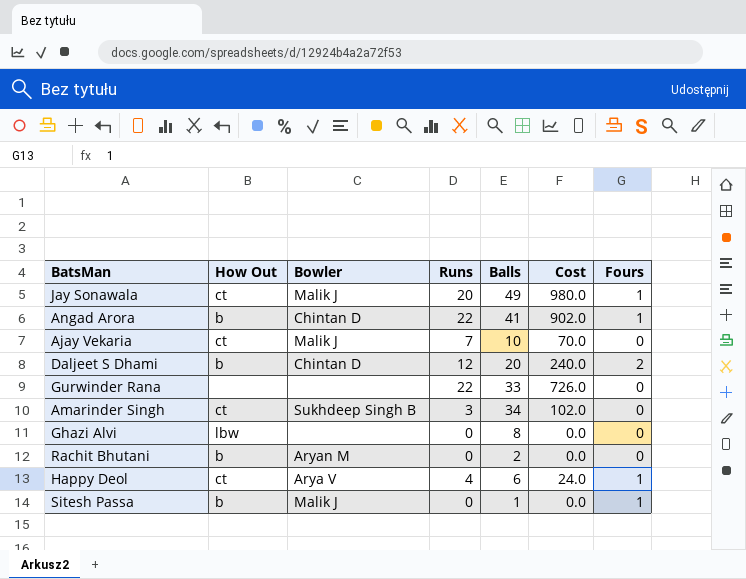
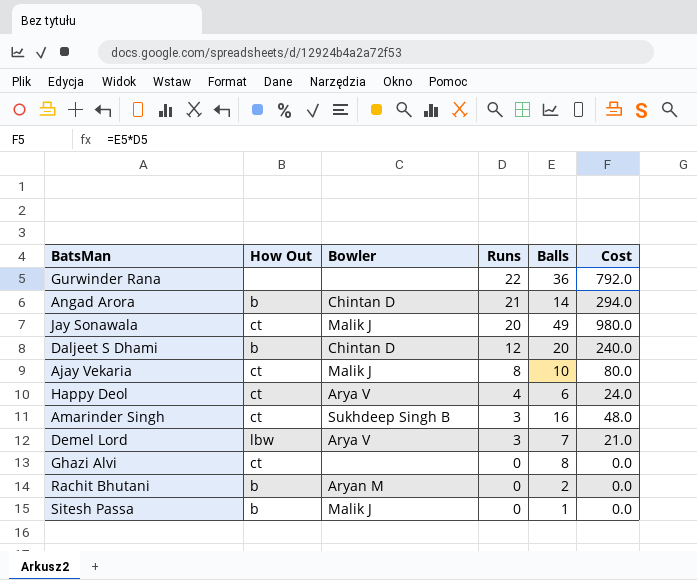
row order: none -> Runs descending
column Fours | position: 7 -> none
Gurwinder Rana | Balls: 33 -> 36
Gurwinder Rana | Cost: 726.0 -> 792.0
Angad Arora | Runs: 22 -> 21
Angad Arora | Balls: 41 -> 14
Angad Arora | Cost: 902.0 -> 294.0
Ajay Vekaria | Runs: 7 -> 8
Ajay Vekaria | Cost: 70.0 -> 80.0
Amarinder Singh | Balls: 34 -> 16
Amarinder Singh | Cost: 102.0 -> 48.0
row Demel Lord: none -> lbw | Arya V | 3 | 7 | 21.0
Ghazi Alvi | How Out: lbw -> ct

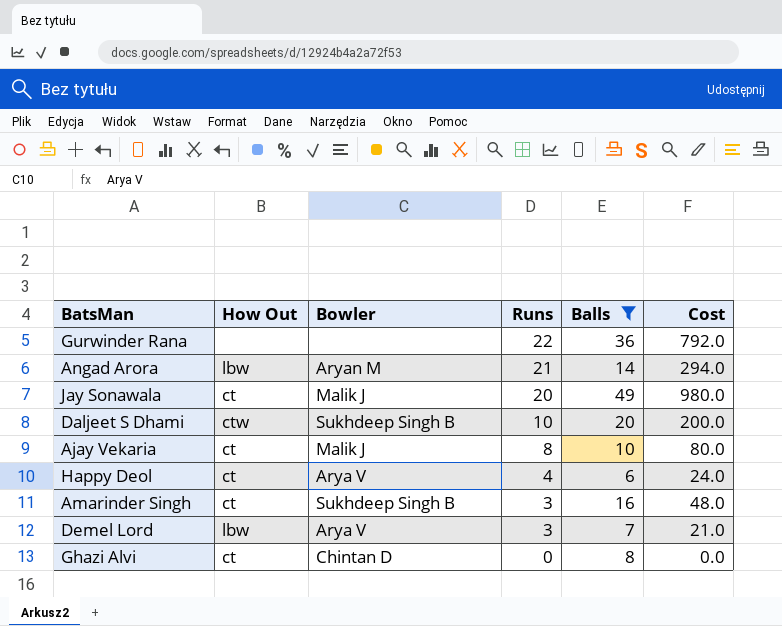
filter: none -> Balls >= 6
Angad Arora | How Out: b -> lbw
Angad Arora | Bowler: Chintan D -> Aryan M
Daljeet S Dhami | How Out: b -> ctw
Daljeet S Dhami | Bowler: Chintan D -> Sukhdeep Singh B
Daljeet S Dhami | Runs: 12 -> 10
Daljeet S Dhami | Cost: 240.0 -> 200.0
Ghazi Alvi | Bowler: none -> Chintan D

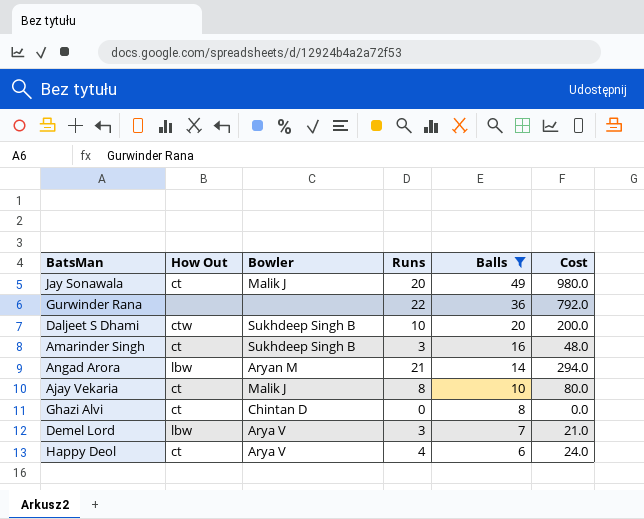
row order: Runs descending -> Balls descending

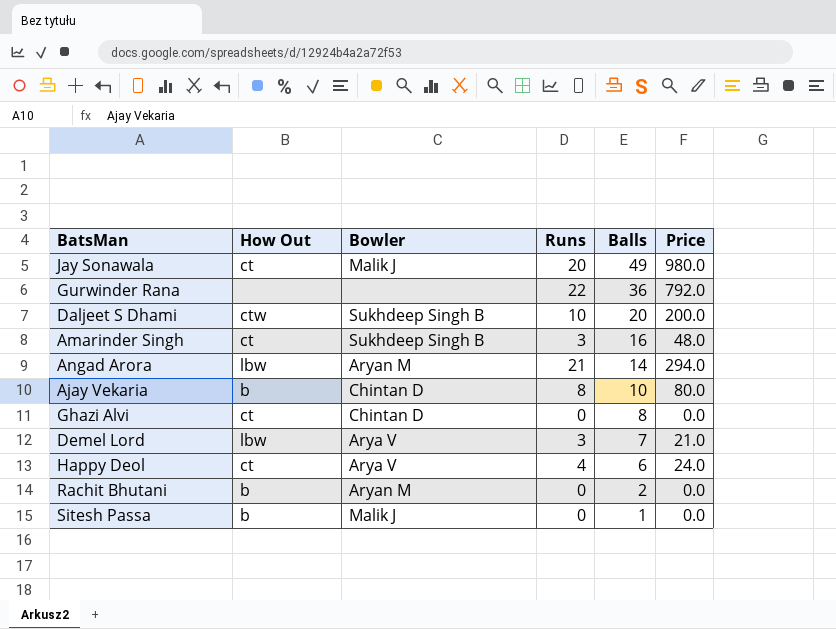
filter: Balls >= 6 -> none
column name: Cost -> Price
Ajay Vekaria | How Out: ct -> b
Ajay Vekaria | Bowler: Malik J -> Chintan D

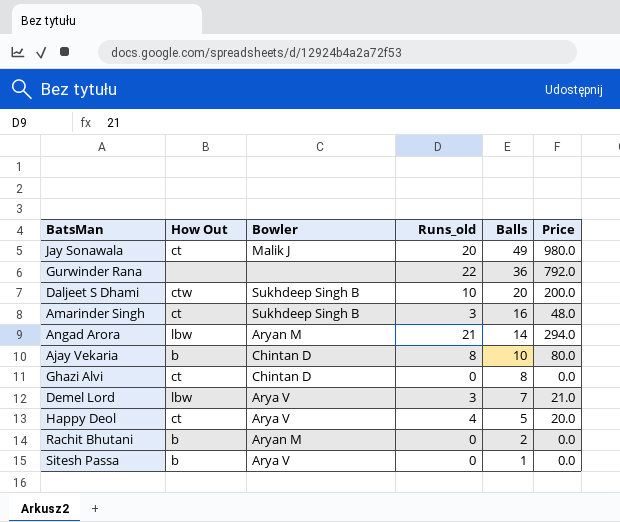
column name: Runs -> Runs_old
Happy Deol | Balls: 6 -> 5
Happy Deol | Price: 24.0 -> 20.0
Sitesh Passa | Bowler: Malik J -> Arya V

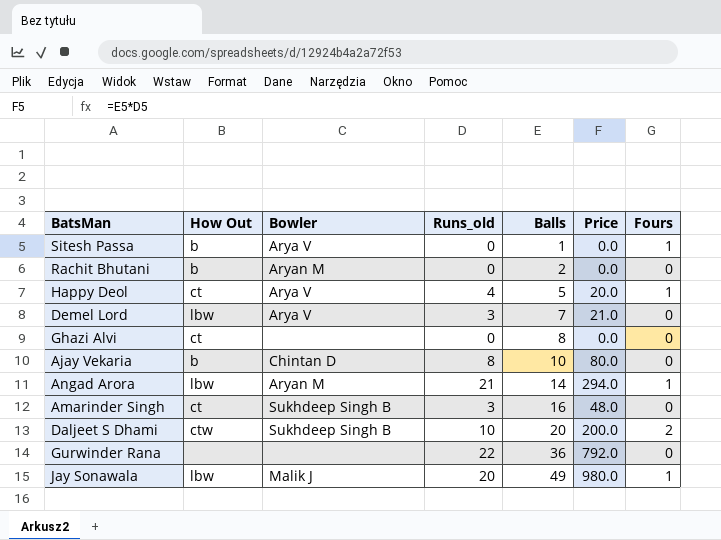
row order: Balls descending -> Balls ascending
column Fours | position: none -> 7
Ghazi Alvi | Bowler: Chintan D -> none
Jay Sonawala | How Out: ct -> lbw

